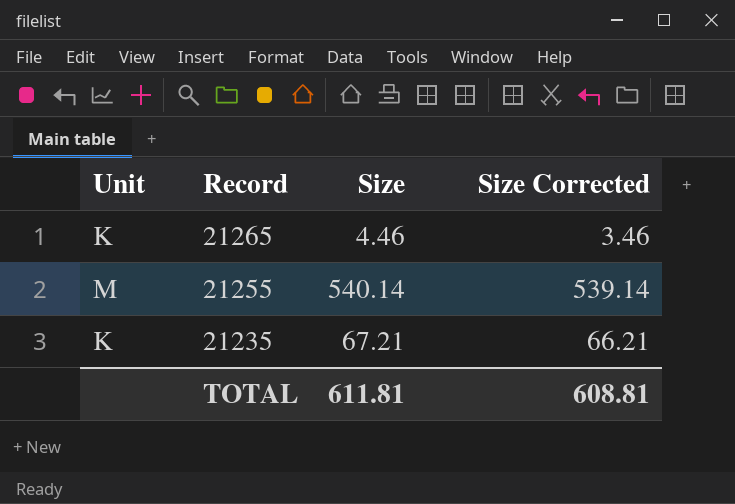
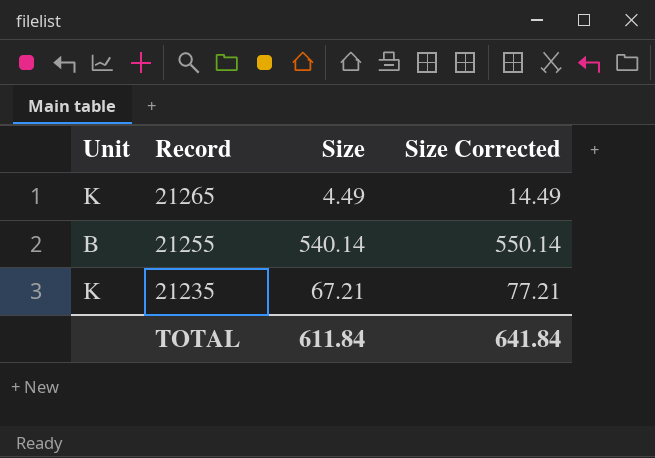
column Size Corrected | formula: [Size] - 1 -> [Size] + 10
21265 | Size: 4.46 -> 4.49
21255 | Unit: M -> B
TOTAL | Size: 611.81 -> 611.84
TOTAL | Size Corrected: 608.81 -> 641.84

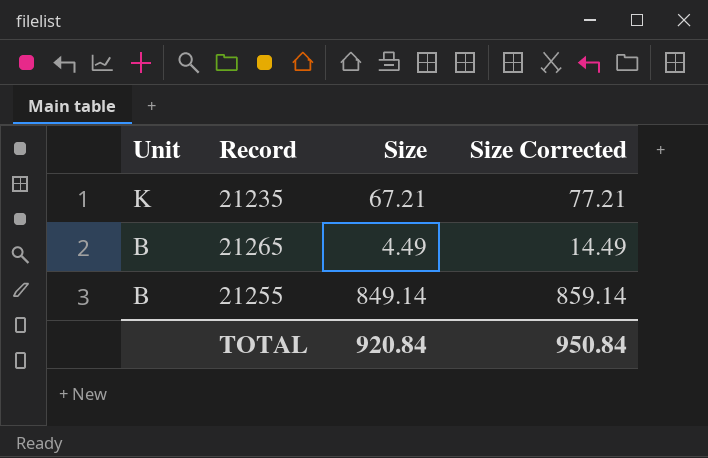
row order: Record descending -> Unit descending
21265 | Unit: K -> B
21255 | Size: 540.14 -> 849.14
21255 | Size Corrected: 550.14 -> 859.14
TOTAL | Size: 611.84 -> 920.84
TOTAL | Size Corrected: 641.84 -> 950.84

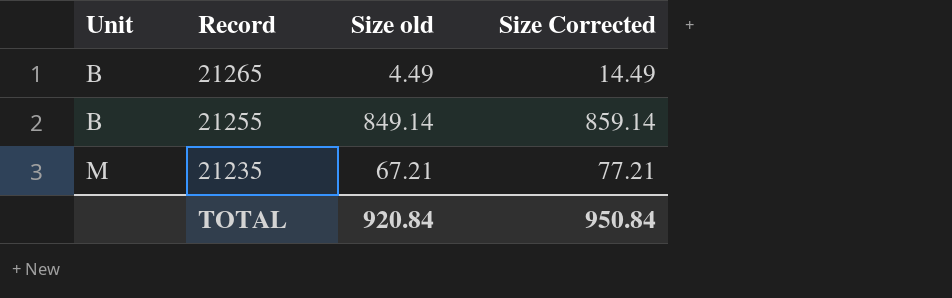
row order: Unit descending -> Unit ascending
column name: Size -> Size old
21235 | Unit: K -> M

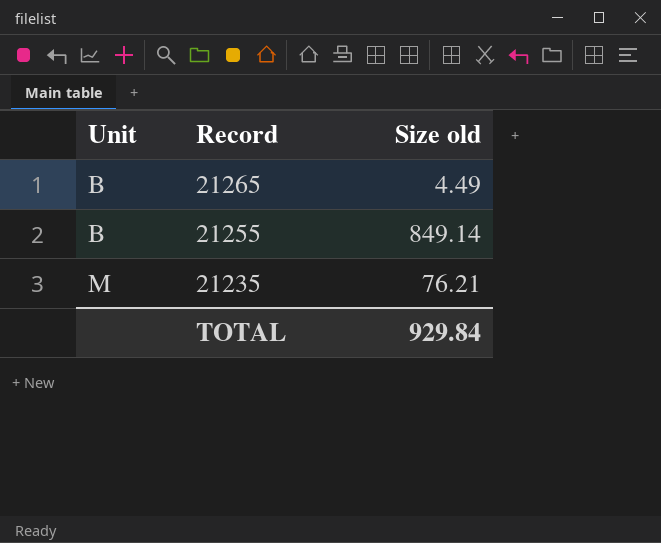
column Size Corrected | formula: [Size old] + 10 -> none
21235 | Size old: 67.21 -> 76.21
TOTAL | Size old: 920.84 -> 929.84

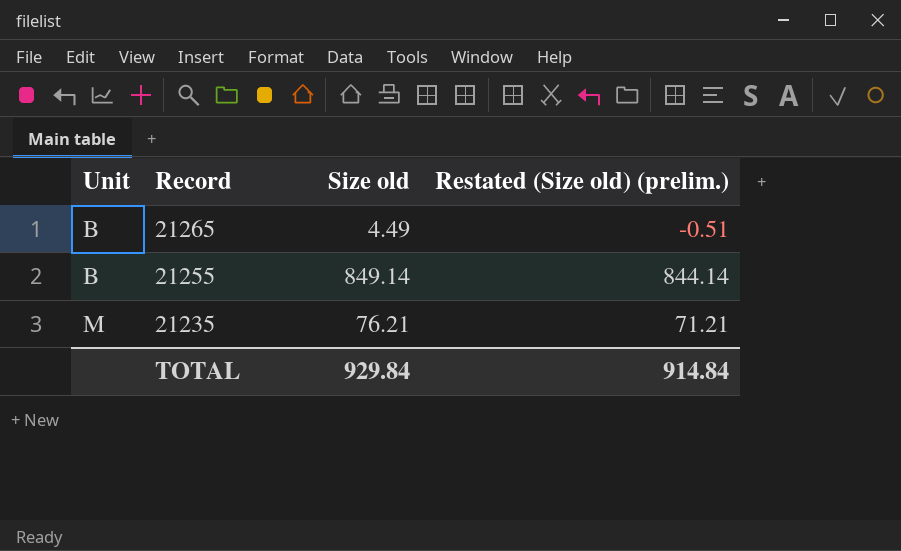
column Restated (Size old) (prelim.) | formula: none -> [Size old] - 5

